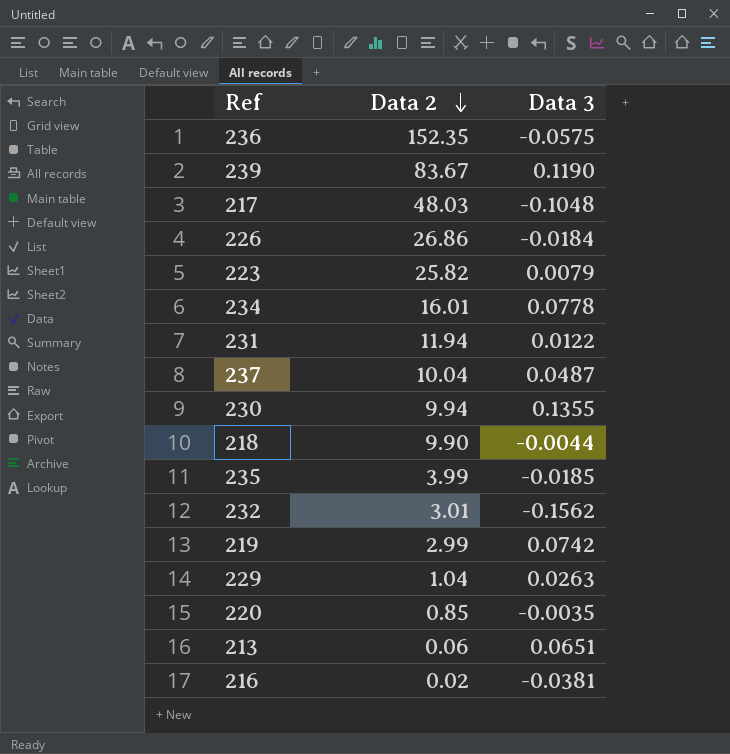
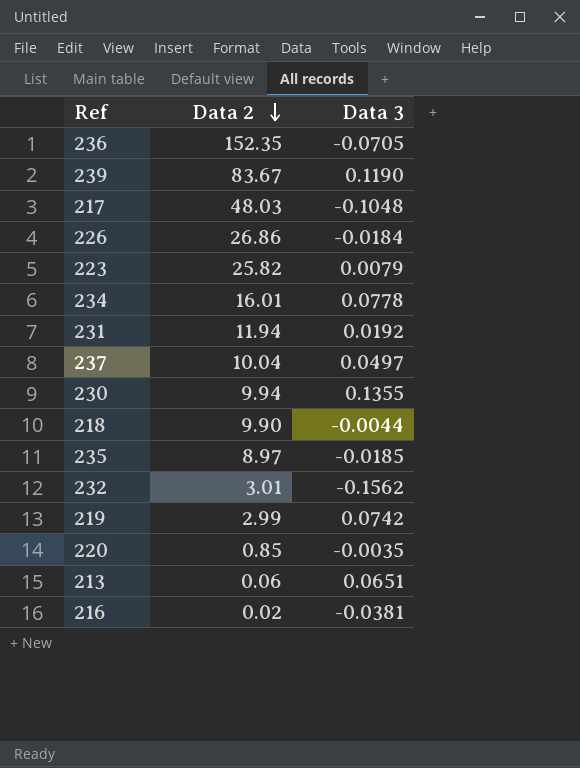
row 229: 1.04 | 0.0263 -> none
236 | Data 3: -0.0575 -> -0.0705
231 | Data 3: 0.0122 -> 0.0192
237 | Data 3: 0.0487 -> 0.0497
235 | Data 2: 3.99 -> 8.97

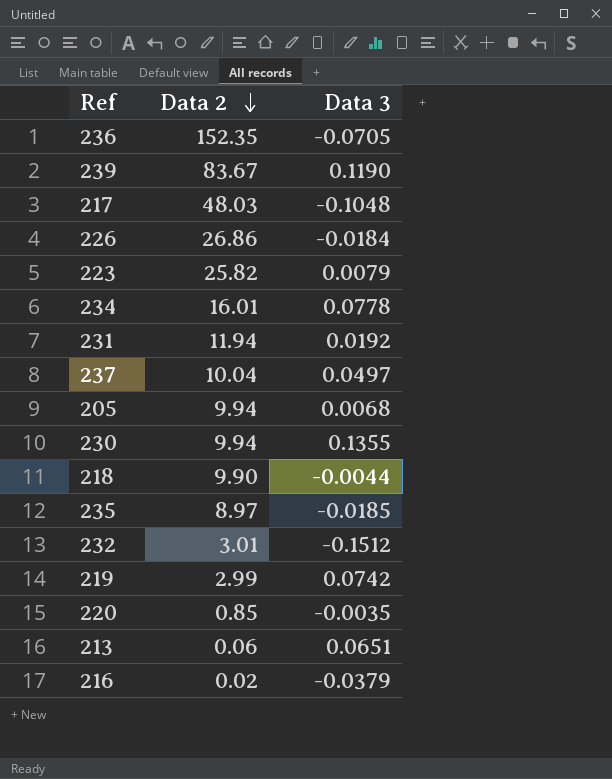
row 205: none -> 9.94 | 0.0068
232 | Data 3: -0.1562 -> -0.1512
216 | Data 3: -0.0381 -> -0.0379

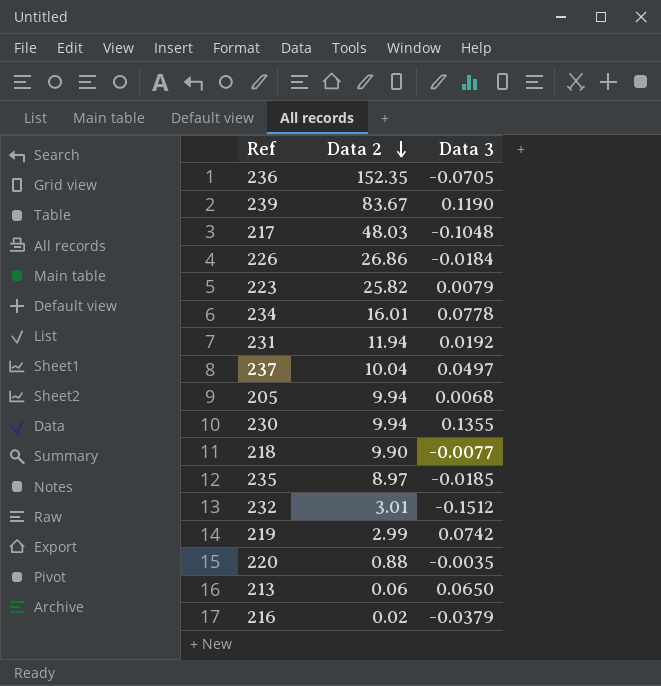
218 | Data 3: -0.0044 -> -0.0077
220 | Data 2: 0.85 -> 0.88
213 | Data 3: 0.0651 -> 0.0650

